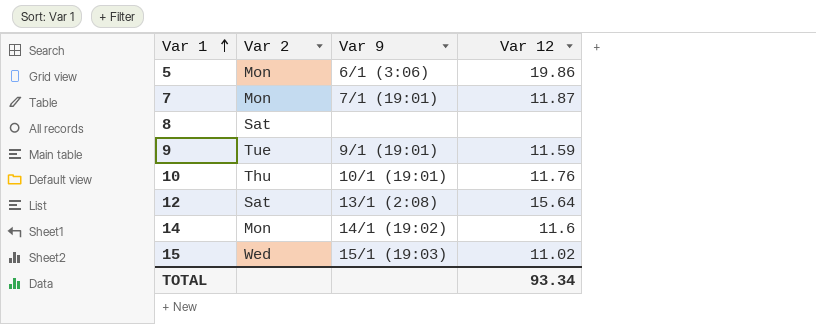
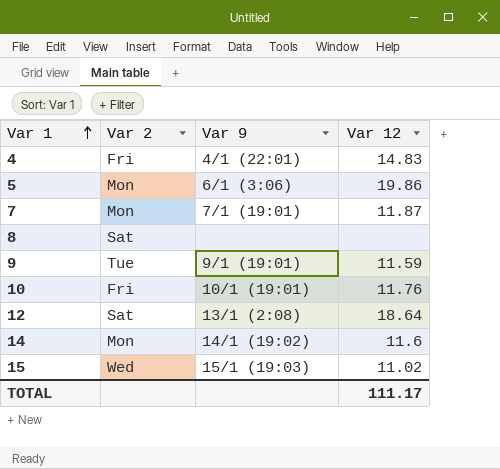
row 4: none -> Fri | 4/1 (22:01) | 14.83
10 | Var 2: Thu -> Fri
12 | Var 12: 15.64 -> 18.64
TOTAL | Var 12: 93.34 -> 111.17

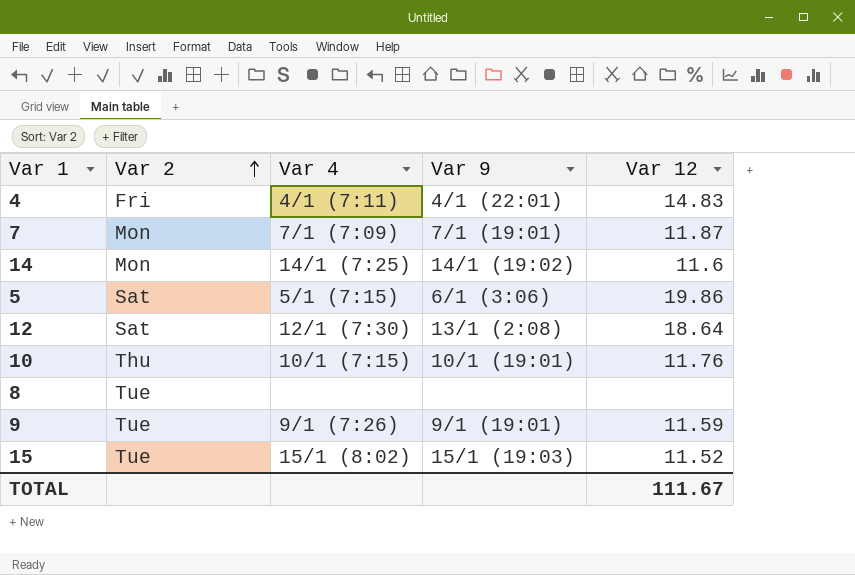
row order: Var 1 ascending -> Var 2 ascending
column Var 4 | position: none -> 3
5 | Var 2: Mon -> Sat
10 | Var 2: Fri -> Thu
8 | Var 2: Sat -> Tue
15 | Var 2: Wed -> Tue
15 | Var 12: 11.02 -> 11.52
TOTAL | Var 12: 111.17 -> 111.67

